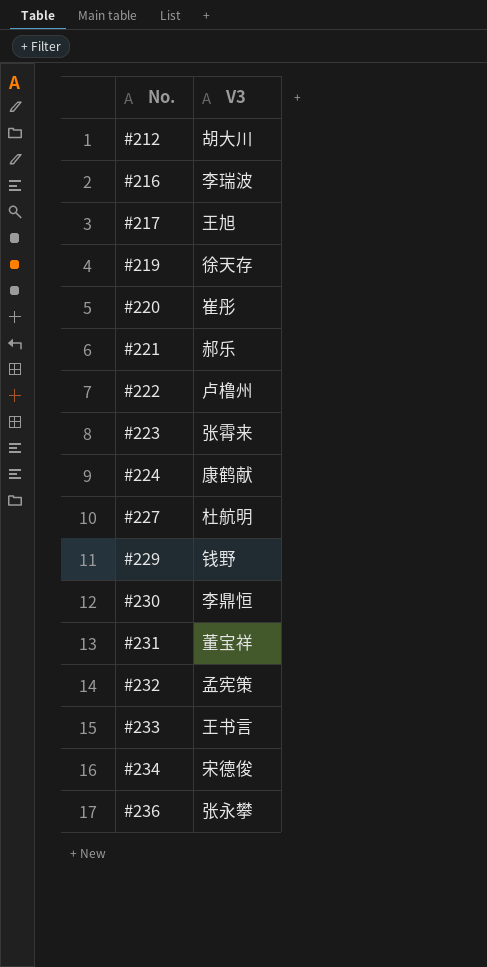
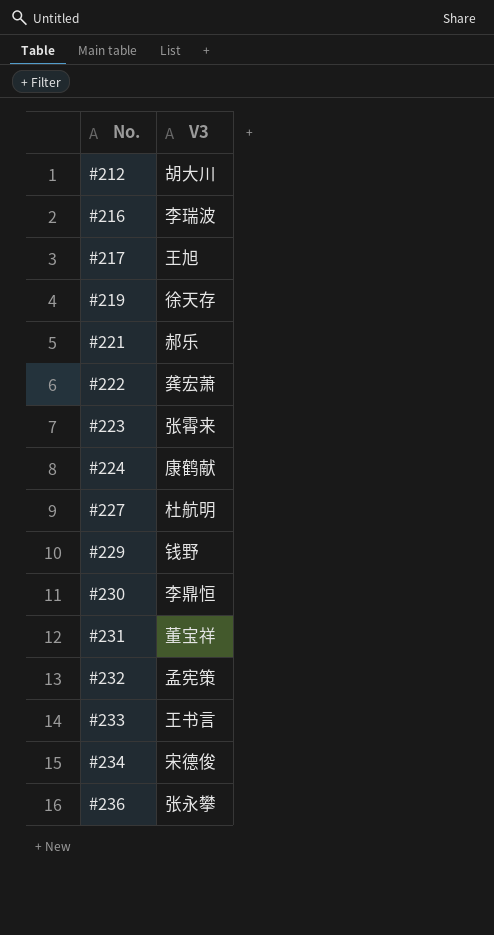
row #220: 崔彤 -> none
#222 | V3: 卢橹州 -> 龚宏萧

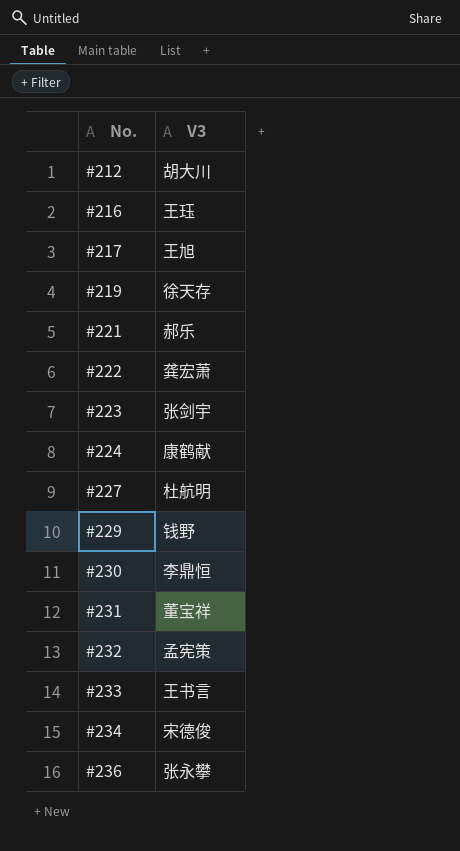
#216 | V3: 李瑞波 -> 王珏
#223 | V3: 张霄来 -> 张剑宇

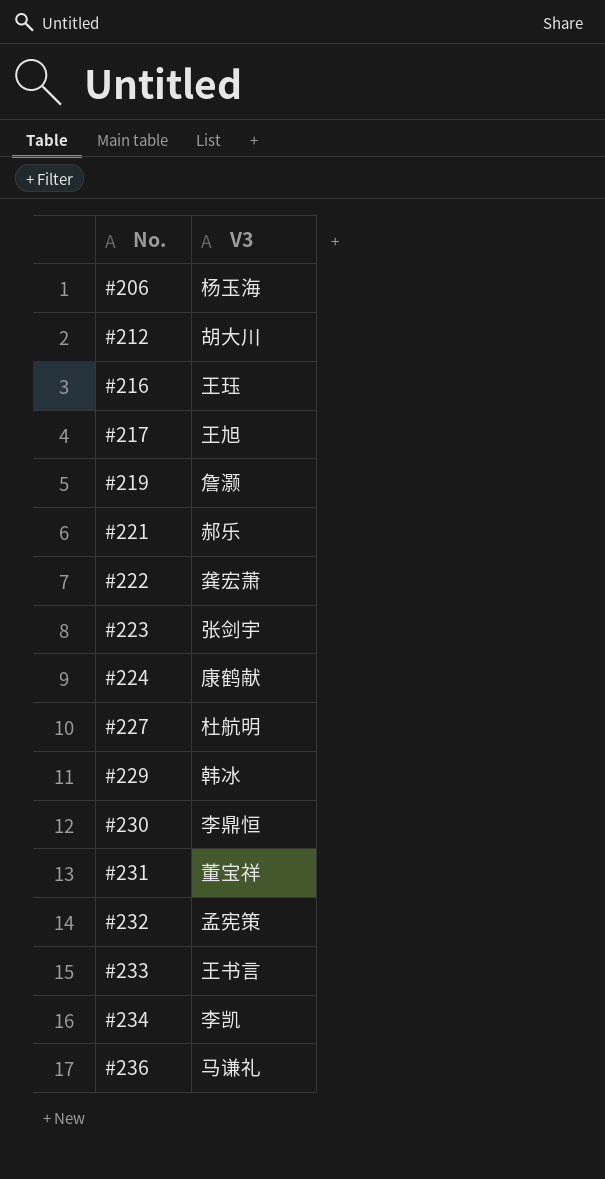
row #206: none -> 杨玉海
#219 | V3: 徐天存 -> 詹灏
#229 | V3: 钱野 -> 韩冰
#234 | V3: 宋德俊 -> 李凯
#236 | V3: 张永攀 -> 马谦礼

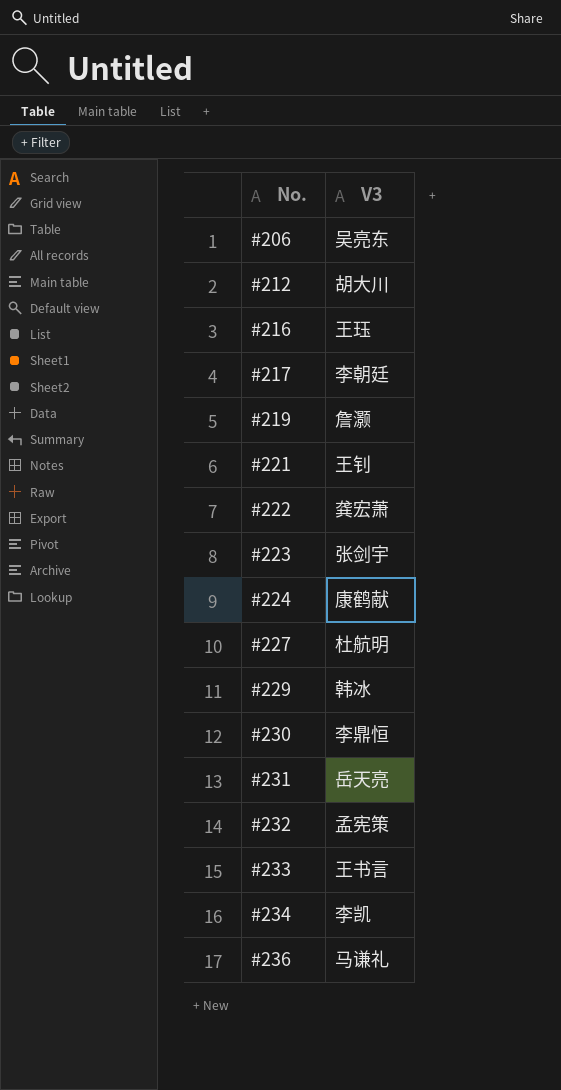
#206 | V3: 杨玉海 -> 吴亮东
#217 | V3: 王旭 -> 李朝廷
#221 | V3: 郝乐 -> 王钊
#231 | V3: 董宝祥 -> 岳天亮

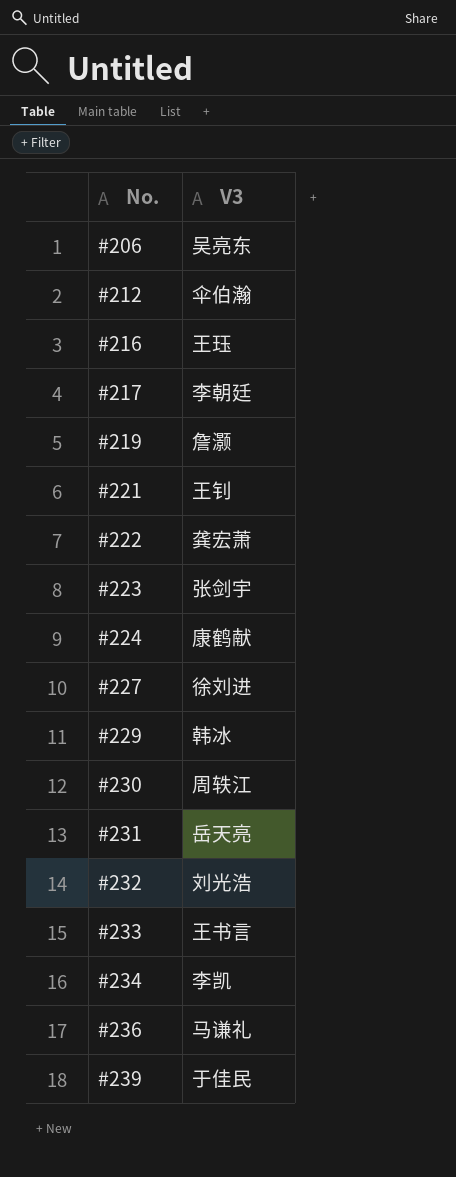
#212 | V3: 胡大川 -> 伞伯瀚
#227 | V3: 杜航明 -> 徐刘进
#230 | V3: 李鼎恒 -> 周轶江
#232 | V3: 孟宪策 -> 刘光浩
row #239: none -> 于佳民

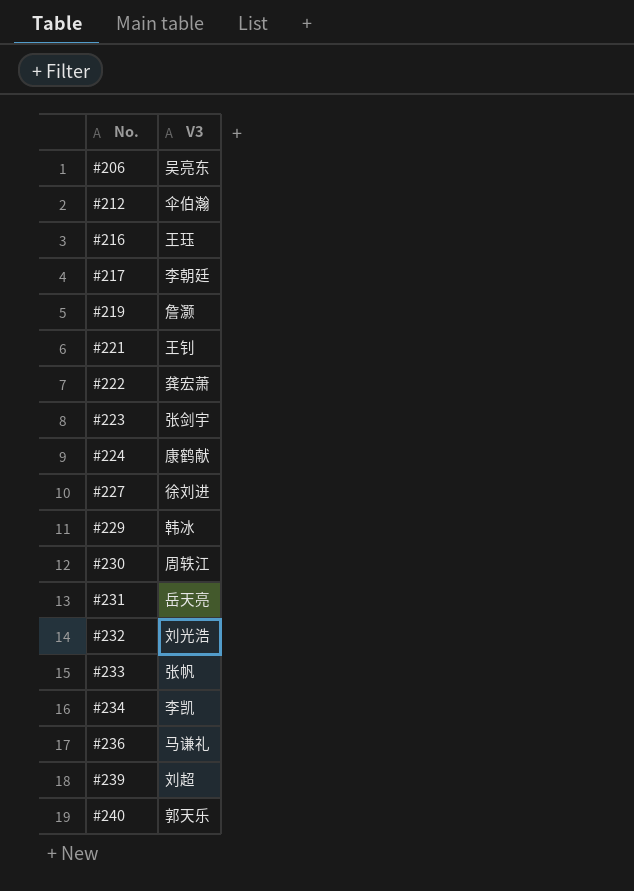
#233 | V3: 王书言 -> 张帆
#239 | V3: 于佳民 -> 刘超
row #240: none -> 郭天乐

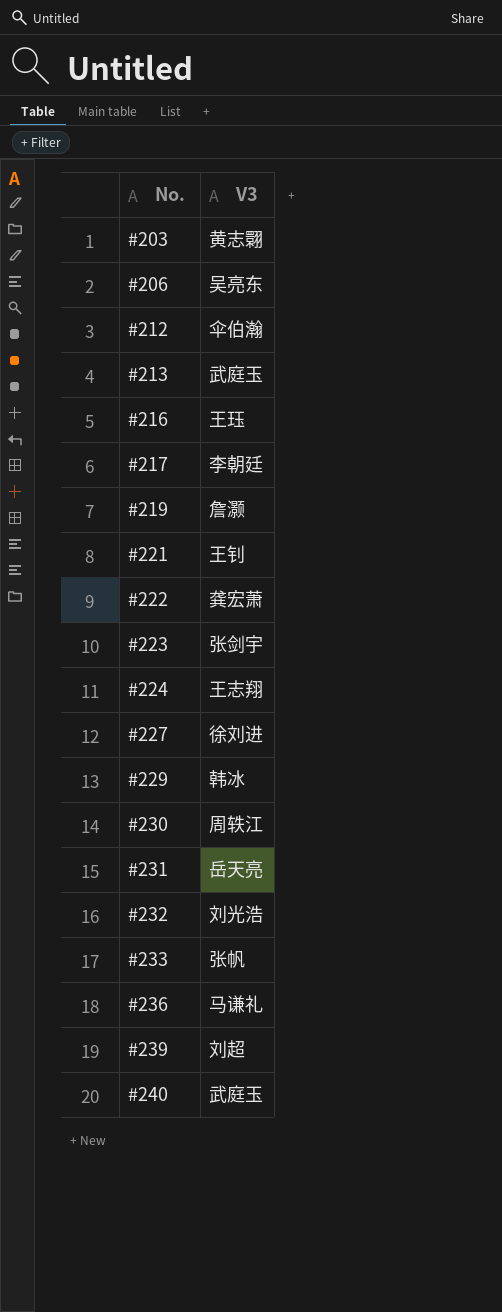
row #234: 李凯 -> none
row #203: none -> 黄志翾
row #213: none -> 武庭玉
#224 | V3: 康鹤献 -> 王志翔
#240 | V3: 郭天乐 -> 武庭玉

